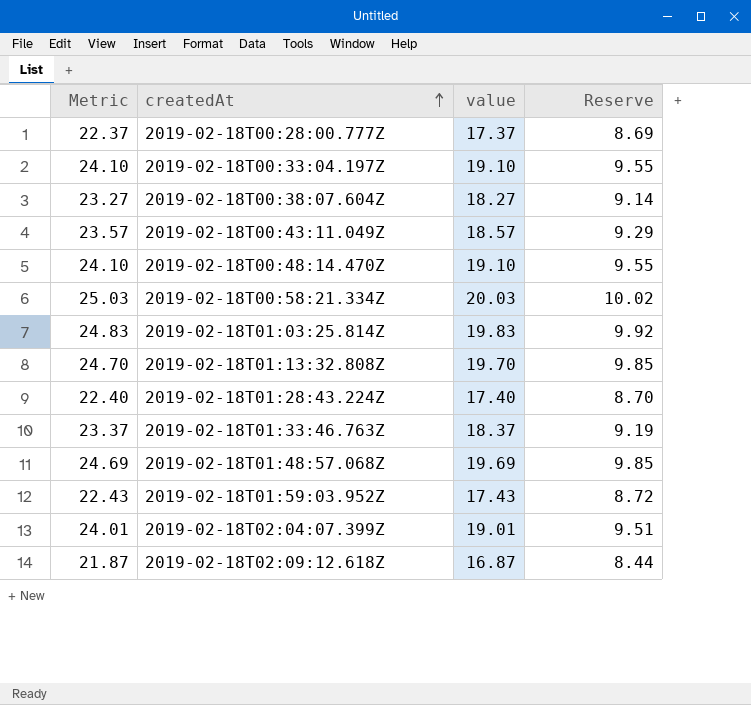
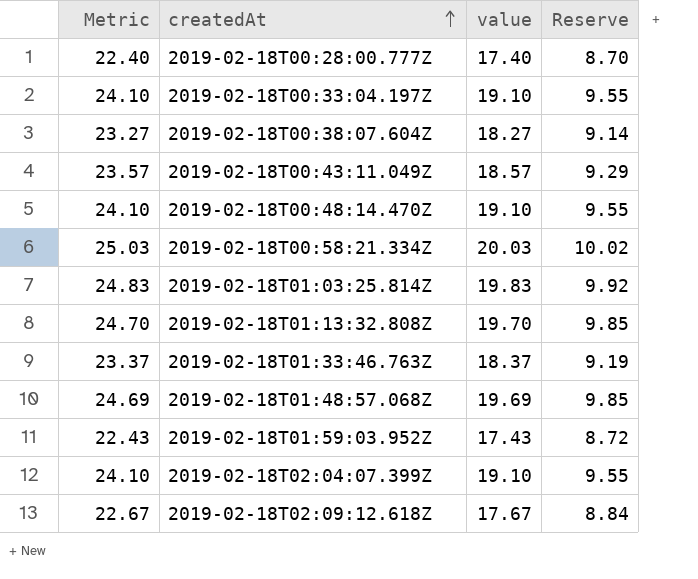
row 2019-02-18T01:28:43.224Z: 22.40 | 17.40 | 8.70 -> none
2019-02-18T00:28:00.777Z | Metric: 22.37 -> 22.40
2019-02-18T00:28:00.777Z | value: 17.37 -> 17.40
2019-02-18T00:28:00.777Z | Reserve: 8.69 -> 8.70
2019-02-18T02:04:07.399Z | Metric: 24.01 -> 24.10
2019-02-18T02:04:07.399Z | value: 19.01 -> 19.10
2019-02-18T02:04:07.399Z | Reserve: 9.51 -> 9.55
2019-02-18T02:09:12.618Z | Metric: 21.87 -> 22.67
2019-02-18T02:09:12.618Z | value: 16.87 -> 17.67
2019-02-18T02:09:12.618Z | Reserve: 8.44 -> 8.84

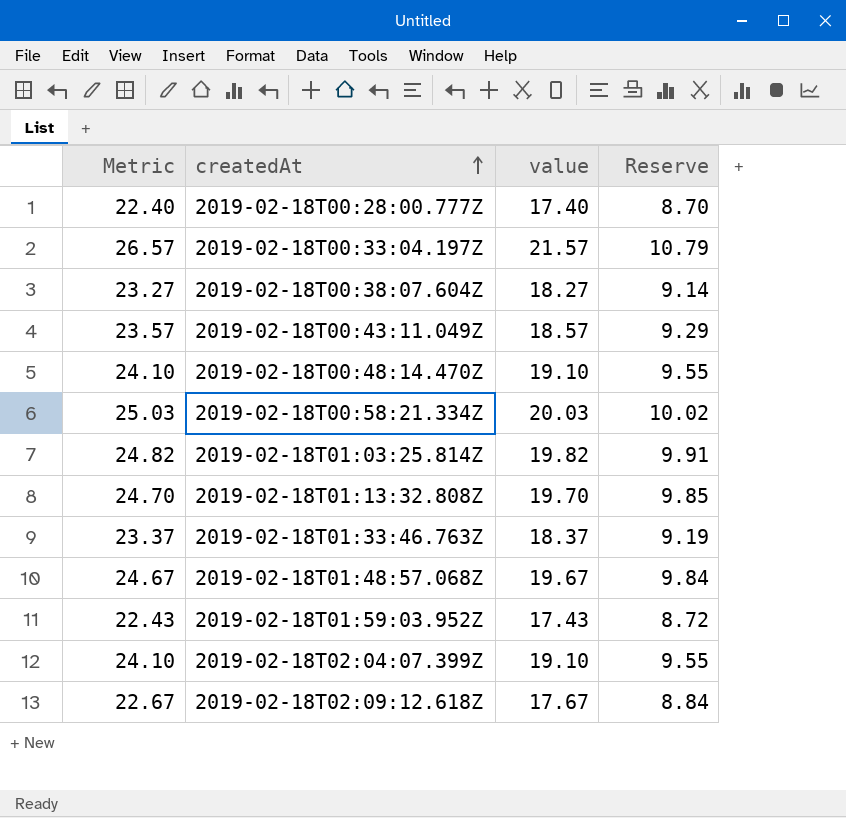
2019-02-18T00:33:04.197Z | Metric: 24.10 -> 26.57
2019-02-18T00:33:04.197Z | value: 19.10 -> 21.57
2019-02-18T00:33:04.197Z | Reserve: 9.55 -> 10.79
2019-02-18T01:03:25.814Z | Metric: 24.83 -> 24.82
2019-02-18T01:03:25.814Z | value: 19.83 -> 19.82
2019-02-18T01:03:25.814Z | Reserve: 9.92 -> 9.91
2019-02-18T01:48:57.068Z | Metric: 24.69 -> 24.67
2019-02-18T01:48:57.068Z | value: 19.69 -> 19.67
2019-02-18T01:48:57.068Z | Reserve: 9.85 -> 9.84

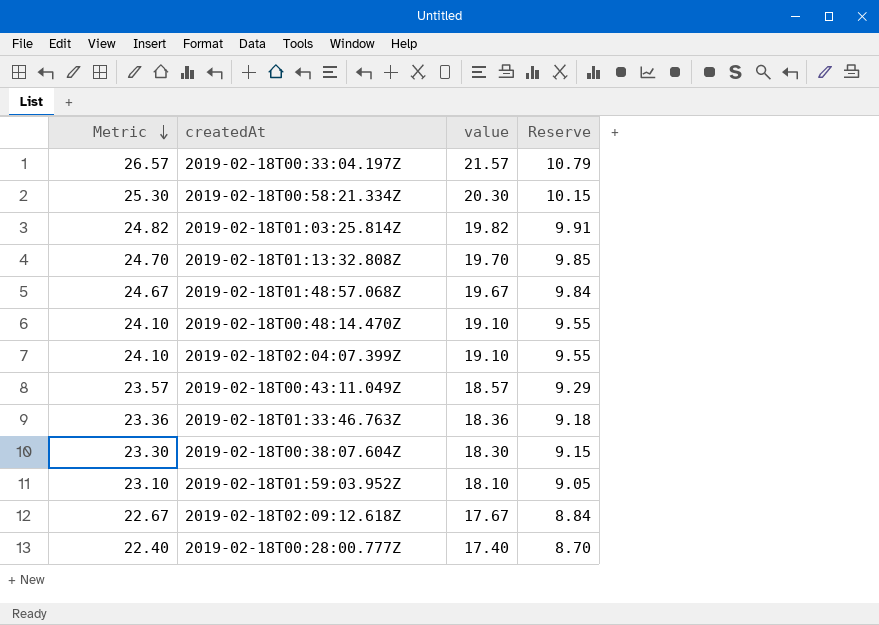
row order: createdAt ascending -> Metric descending
2019-02-18T00:58:21.334Z | Metric: 25.03 -> 25.30
2019-02-18T00:58:21.334Z | value: 20.03 -> 20.30
2019-02-18T00:58:21.334Z | Reserve: 10.02 -> 10.15
2019-02-18T01:33:46.763Z | Metric: 23.37 -> 23.36
2019-02-18T01:33:46.763Z | value: 18.37 -> 18.36
2019-02-18T01:33:46.763Z | Reserve: 9.19 -> 9.18
2019-02-18T00:38:07.604Z | Metric: 23.27 -> 23.30
2019-02-18T00:38:07.604Z | value: 18.27 -> 18.30
2019-02-18T00:38:07.604Z | Reserve: 9.14 -> 9.15
2019-02-18T01:59:03.952Z | Metric: 22.43 -> 23.10
2019-02-18T01:59:03.952Z | value: 17.43 -> 18.10
2019-02-18T01:59:03.952Z | Reserve: 8.72 -> 9.05

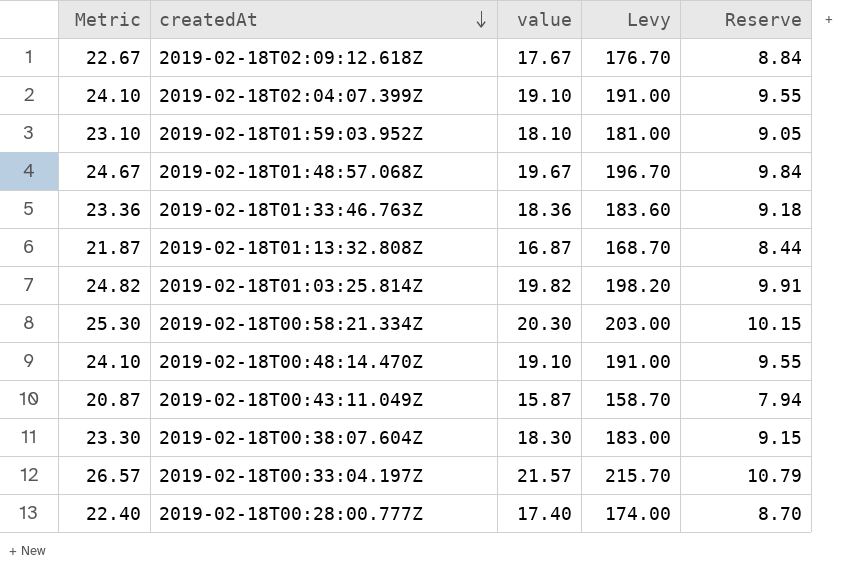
row order: Metric descending -> createdAt descending
column Levy | formula: none -> [value] * 10
2019-02-18T01:13:32.808Z | Metric: 24.70 -> 21.87
2019-02-18T01:13:32.808Z | value: 19.70 -> 16.87
2019-02-18T01:13:32.808Z | Reserve: 9.85 -> 8.44
2019-02-18T00:43:11.049Z | Metric: 23.57 -> 20.87
2019-02-18T00:43:11.049Z | value: 18.57 -> 15.87
2019-02-18T00:43:11.049Z | Reserve: 9.29 -> 7.94

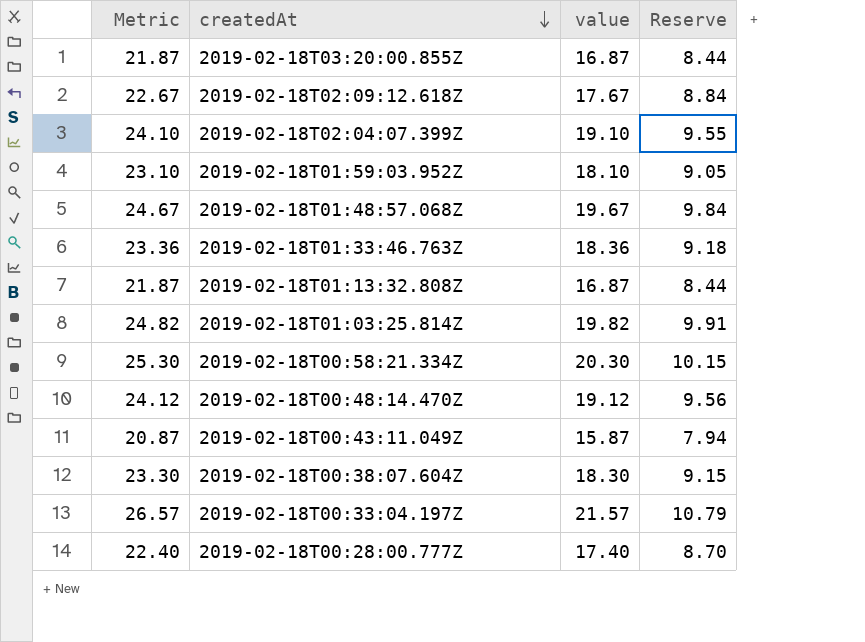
column Levy | formula: [value] * 10 -> none
row 2019-02-18T03:20:00.855Z: none -> 21.87 | 16.87 | 8.44
2019-02-18T00:48:14.470Z | Metric: 24.10 -> 24.12
2019-02-18T00:48:14.470Z | value: 19.10 -> 19.12
2019-02-18T00:48:14.470Z | Reserve: 9.55 -> 9.56

